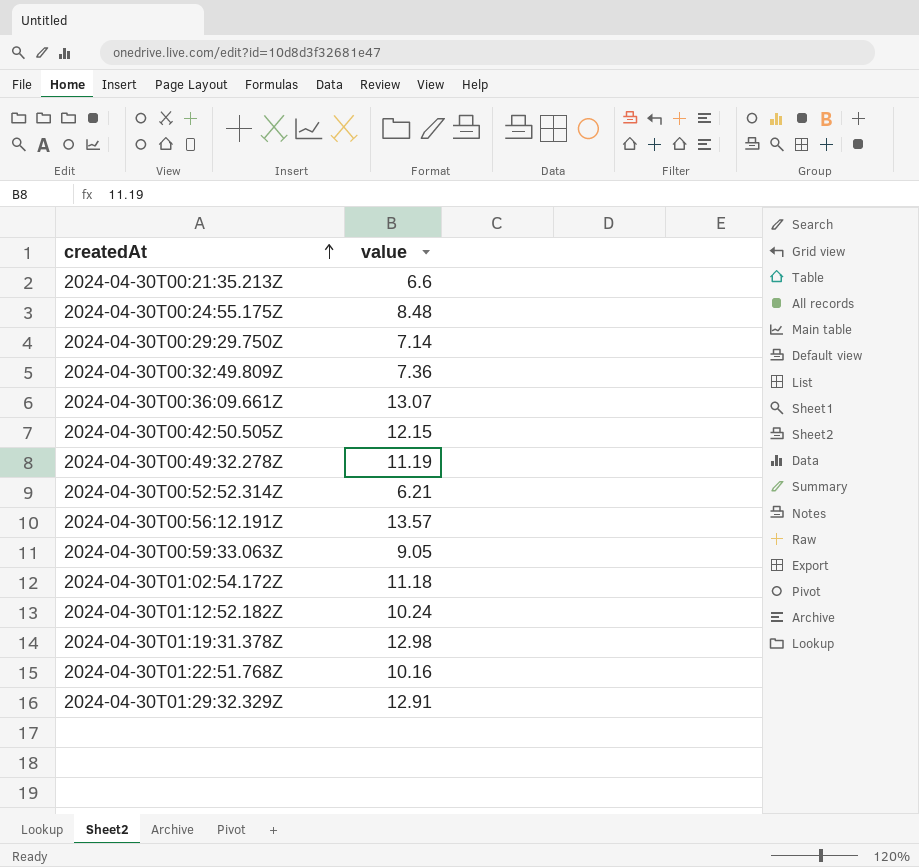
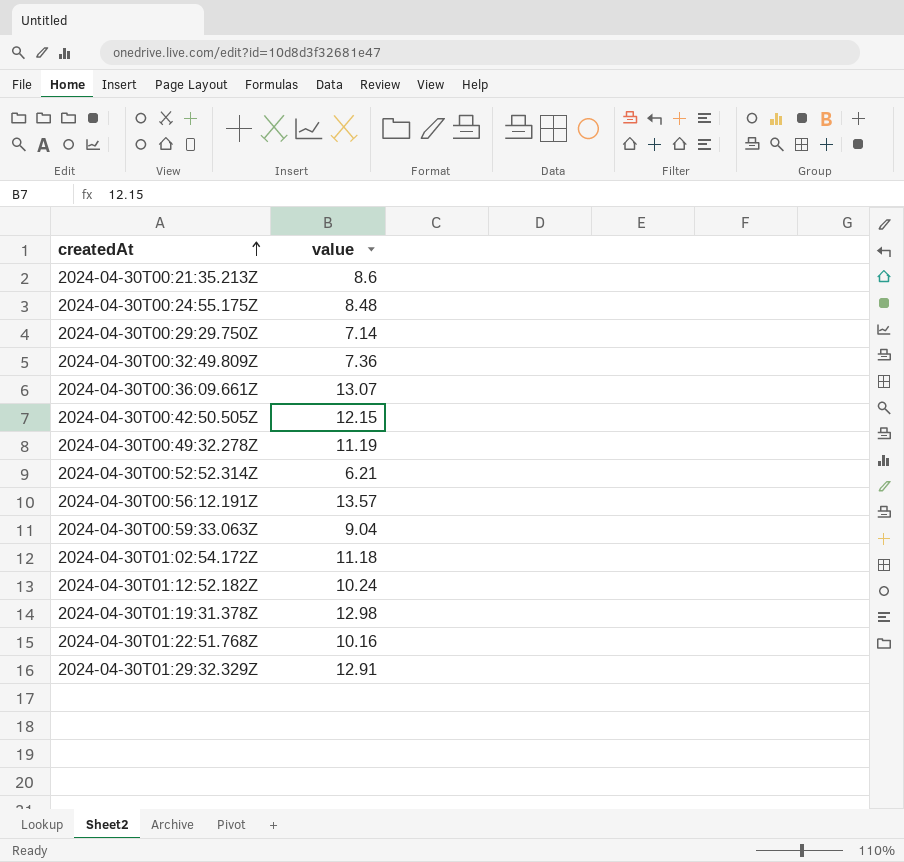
2024-04-30T00:21:35.213Z | value: 6.6 -> 8.6
2024-04-30T00:59:33.063Z | value: 9.05 -> 9.04

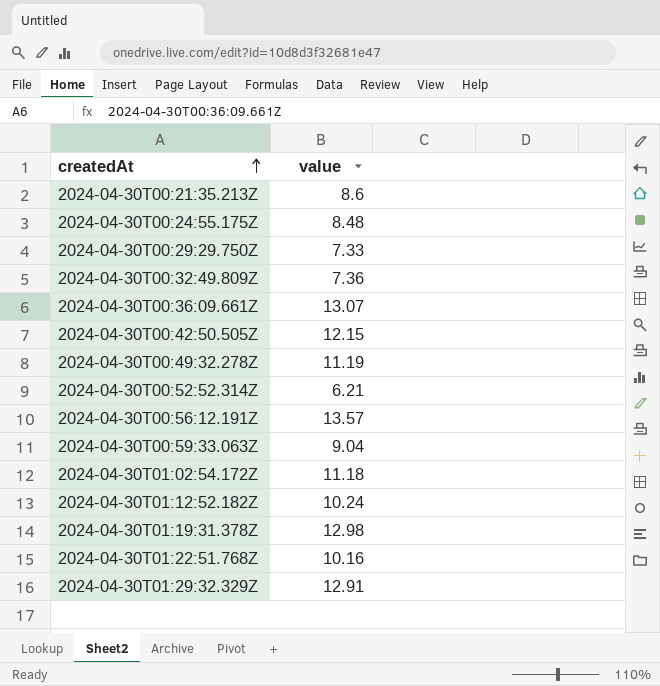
2024-04-30T00:29:29.750Z | value: 7.14 -> 7.33

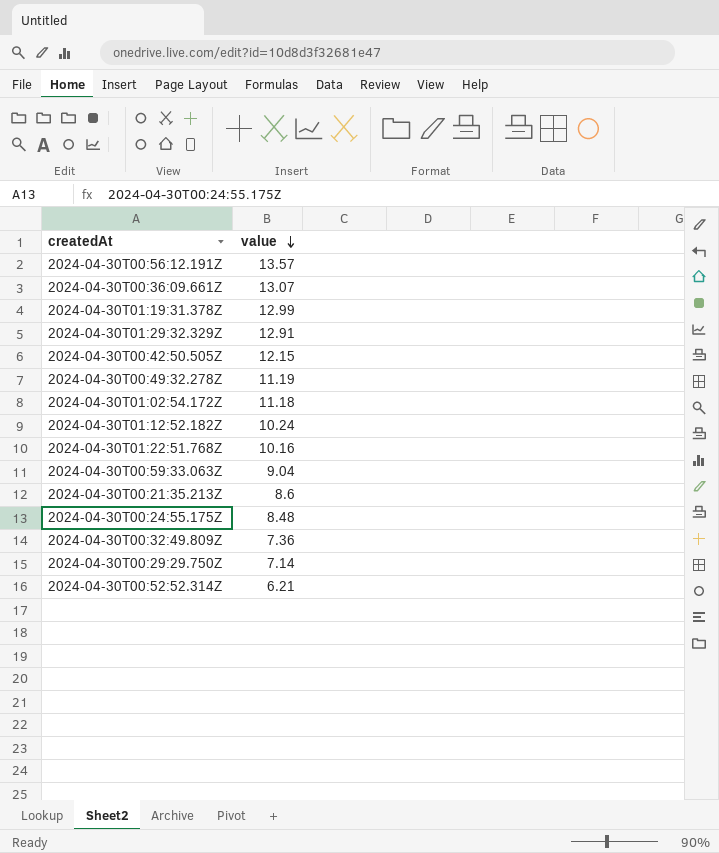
row order: createdAt ascending -> value descending
2024-04-30T01:19:31.378Z | value: 12.98 -> 12.99
2024-04-30T00:29:29.750Z | value: 7.33 -> 7.14

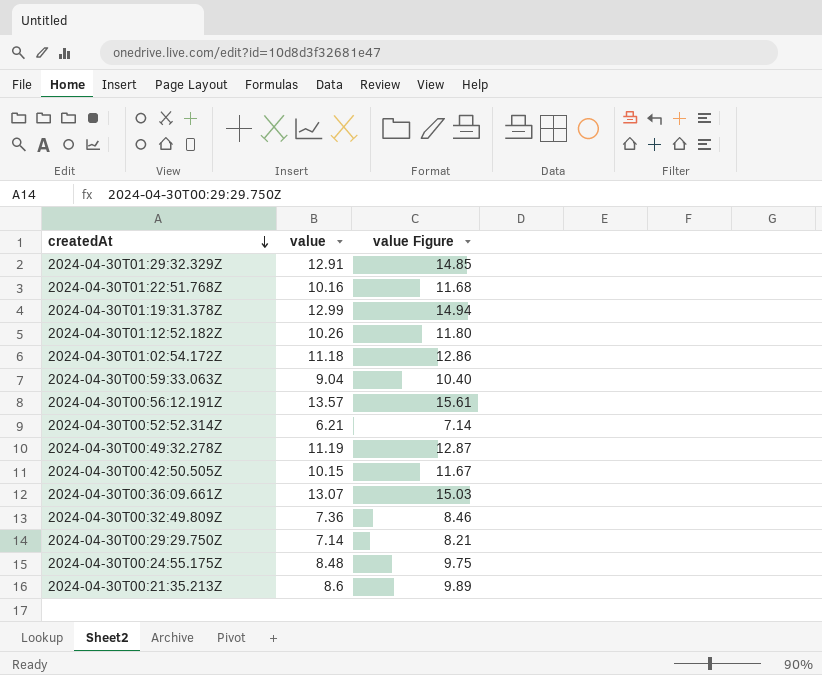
row order: value descending -> createdAt descending
column value Figure | formula: none -> [value] * 1.15
2024-04-30T01:12:52.182Z | value: 10.24 -> 10.26
2024-04-30T00:42:50.505Z | value: 12.15 -> 10.15

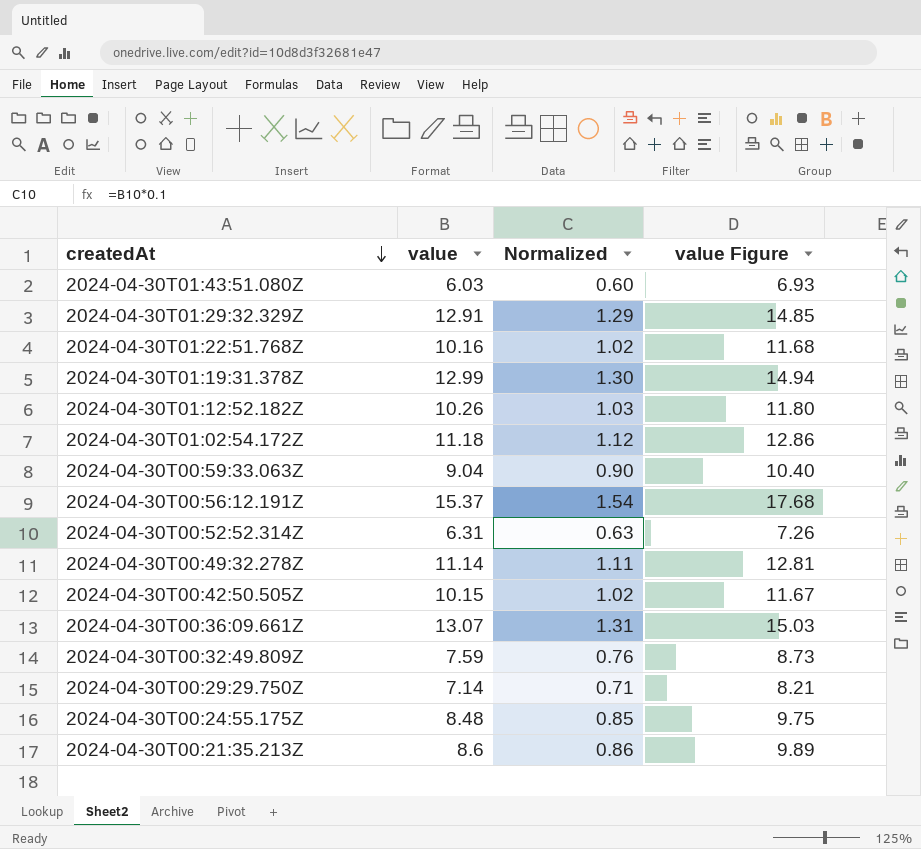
column Normalized | formula: none -> [value] * 0.1
row 2024-04-30T01:43:51.080Z: none -> 6.03 | 0.60 | 6.93
2024-04-30T00:56:12.191Z | value: 13.57 -> 15.37
2024-04-30T00:56:12.191Z | value Figure: 15.61 -> 17.68
2024-04-30T00:52:52.314Z | value: 6.21 -> 6.31
2024-04-30T00:52:52.314Z | value Figure: 7.14 -> 7.26
2024-04-30T00:49:32.278Z | value: 11.19 -> 11.14
2024-04-30T00:49:32.278Z | value Figure: 12.87 -> 12.81
2024-04-30T00:32:49.809Z | value: 7.36 -> 7.59
2024-04-30T00:32:49.809Z | value Figure: 8.46 -> 8.73

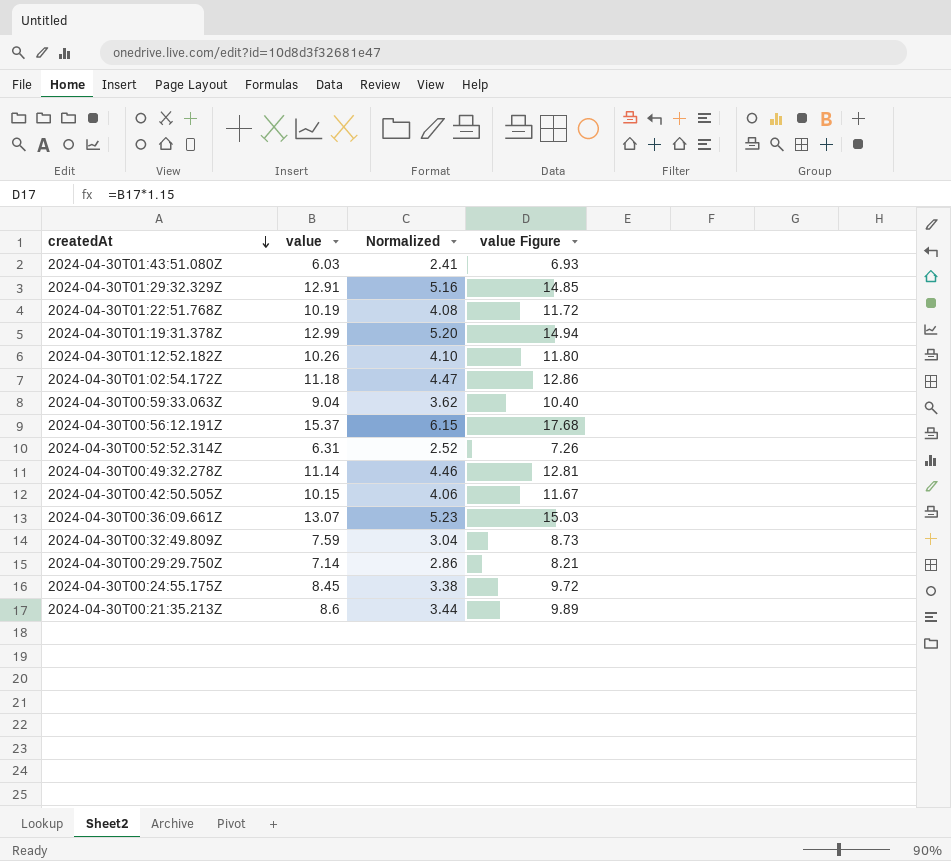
column Normalized | formula: [value] * 0.1 -> [value] * 0.4
2024-04-30T01:22:51.768Z | value: 10.16 -> 10.19
2024-04-30T01:22:51.768Z | value Figure: 11.68 -> 11.72
2024-04-30T00:24:55.175Z | value: 8.48 -> 8.45
2024-04-30T00:24:55.175Z | value Figure: 9.75 -> 9.72

